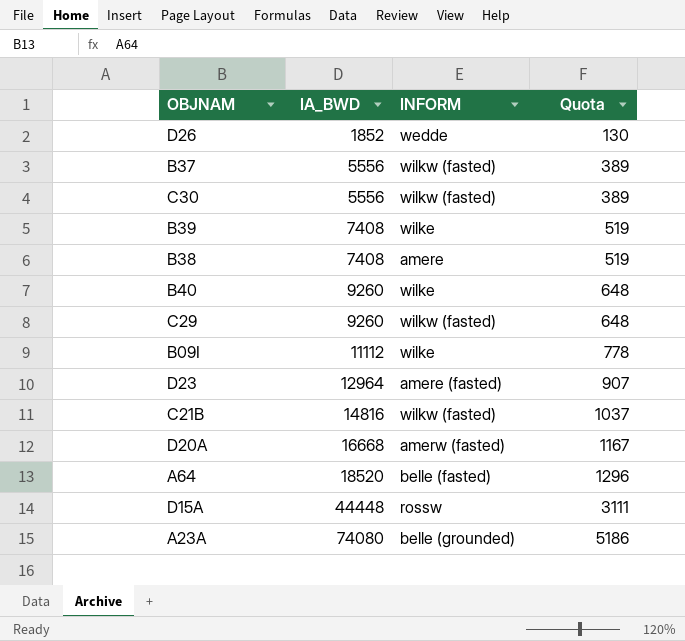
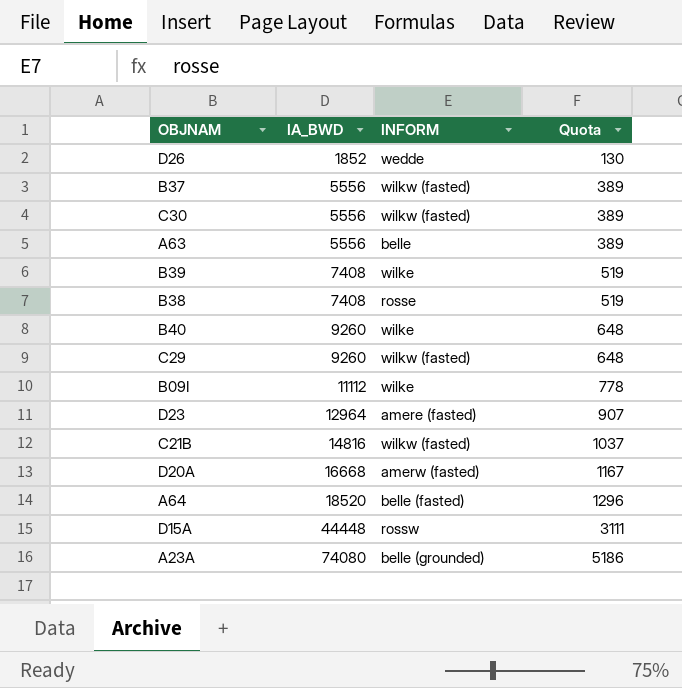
row A63: none -> 5556 | belle | 389
B38 | INFORM: amere -> rosse

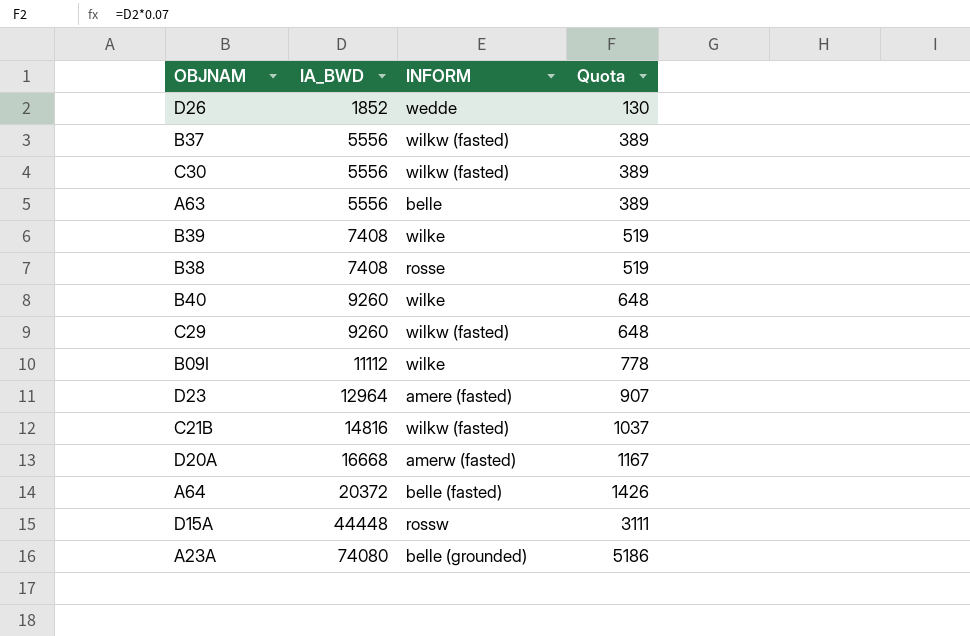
A64 | IA_BWD: 18520 -> 20372
A64 | Quota: 1296 -> 1426

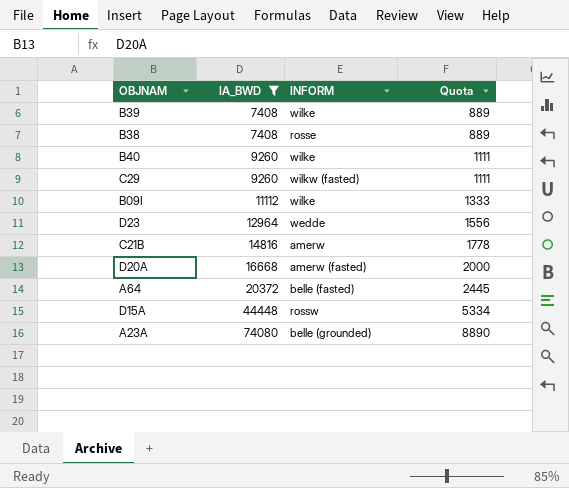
filter: none -> IA_BWD >= 7408
column Quota | formula: [IA_BWD] * 0.07 -> [IA_BWD] * 0.12
D23 | INFORM: amere (fasted) -> wedde
C21B | INFORM: wilkw (fasted) -> amerw

